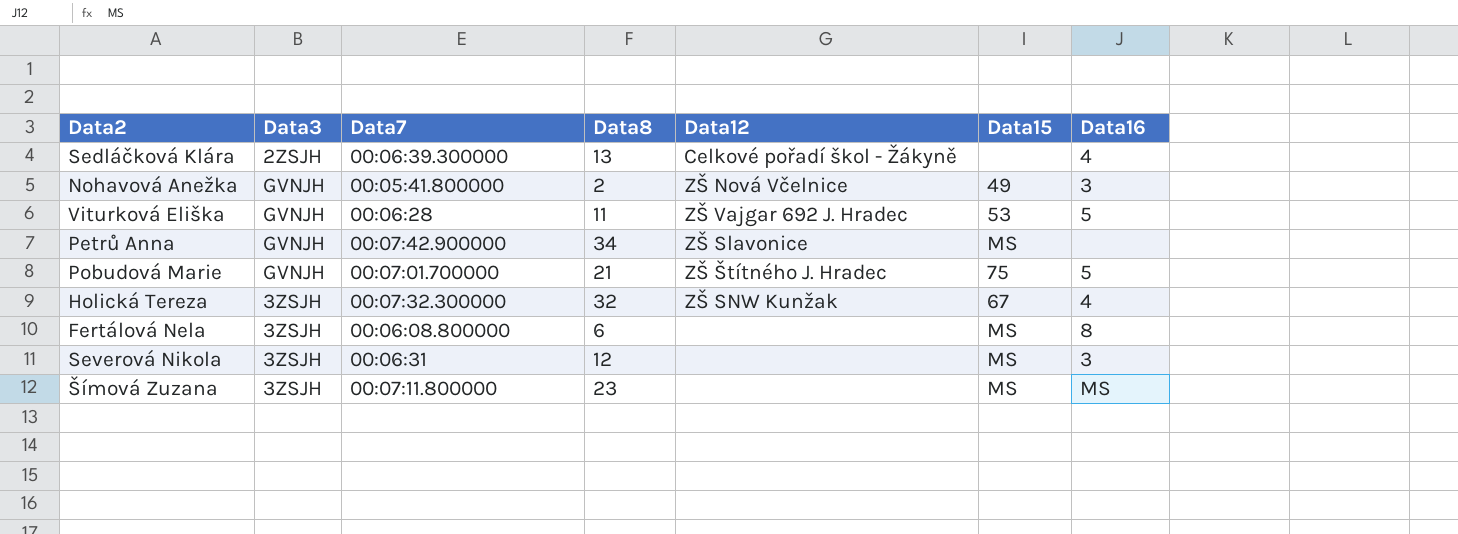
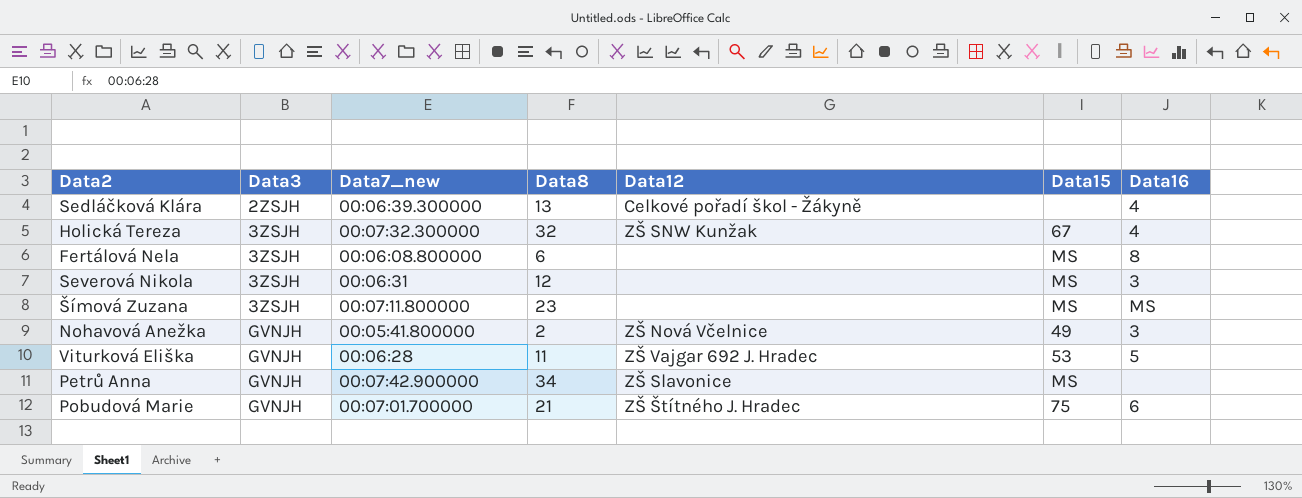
row order: none -> Data3 ascending
column name: Data7 -> Data7_new
Pobudová Marie | Data16: 5 -> 6

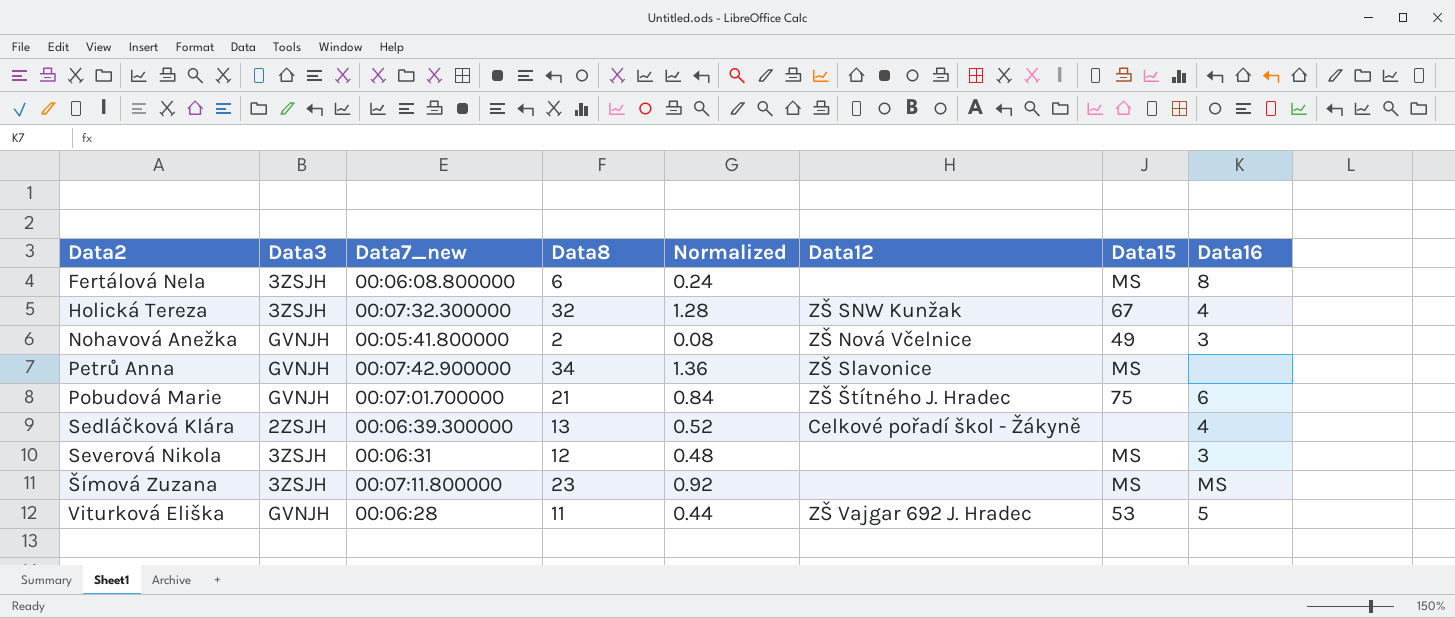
row order: Data3 ascending -> Data2 ascending
column Normalized | formula: none -> [Data8] * 0.04

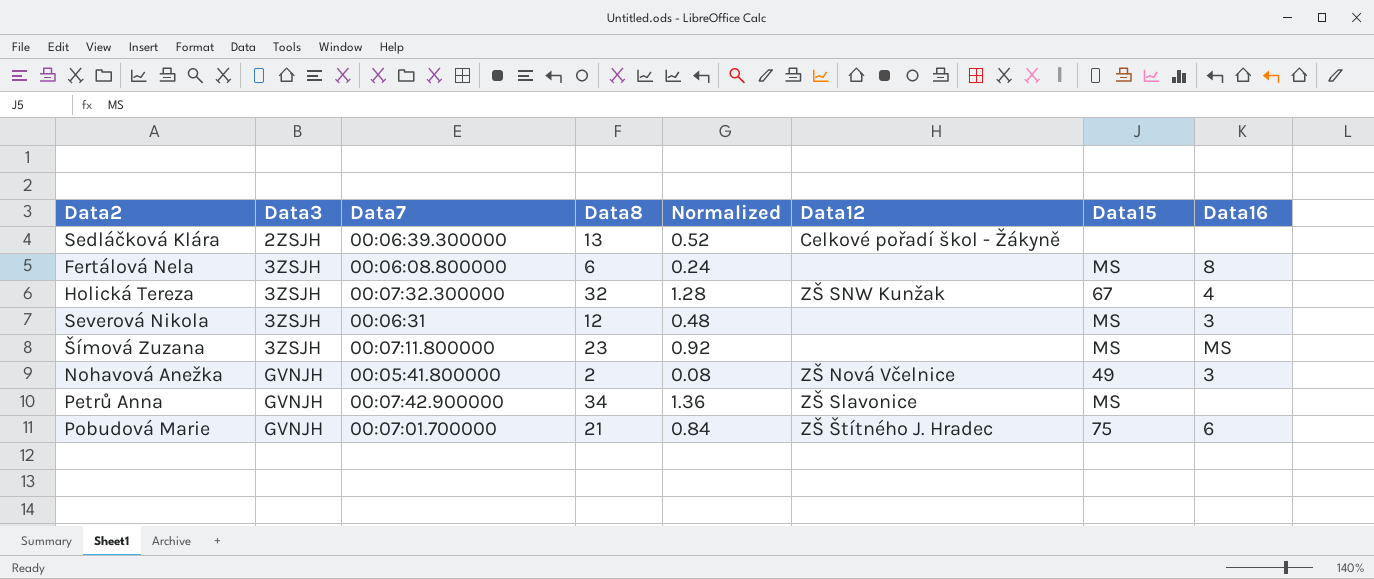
row order: Data2 ascending -> Data3 ascending
column name: Data7_new -> Data7
row Viturková Eliška: GVNJH | 00:06:28 | 11 | 0.44 | ZŠ Vajgar 692 J. Hradec | 53 | 5 -> none
Sedláčková Klára | Data16: 4 -> none

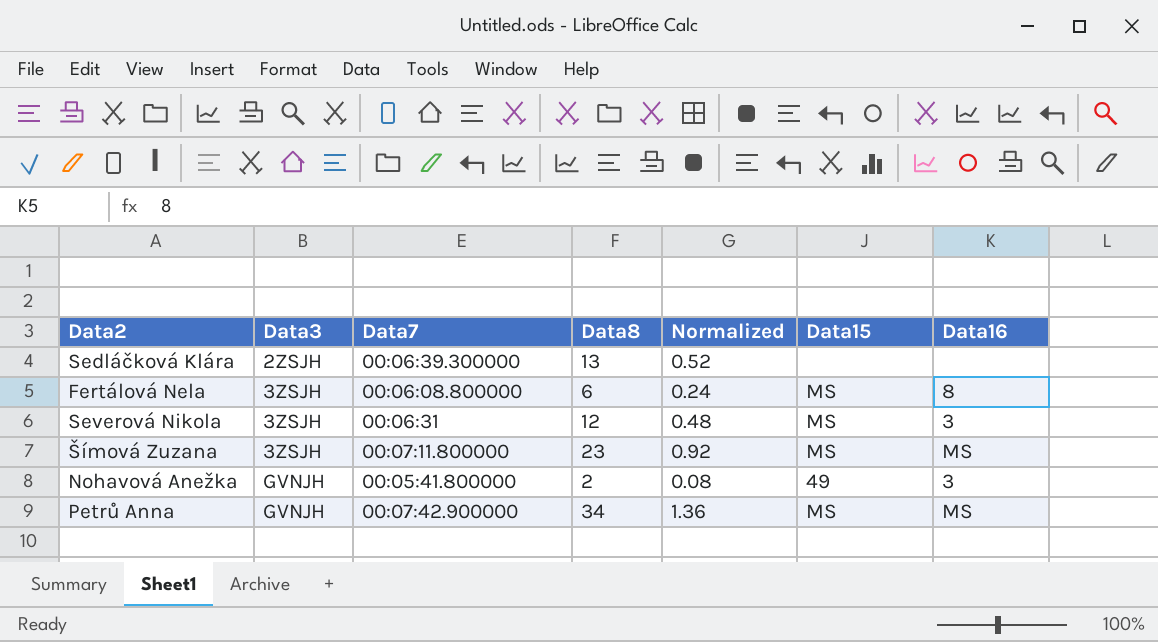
column Data12 | position: 6 -> none
row Holická Tereza: 3ZSJH | 00:07:32.300000 | 32 | 1.28 | ZŠ SNW Kunžak | 67 | 4 -> none
row Pobudová Marie: GVNJH | 00:07:01.700000 | 21 | 0.84 | ZŠ Štítného J. Hradec | 75 | 6 -> none
Petrů Anna | Data16: none -> MS

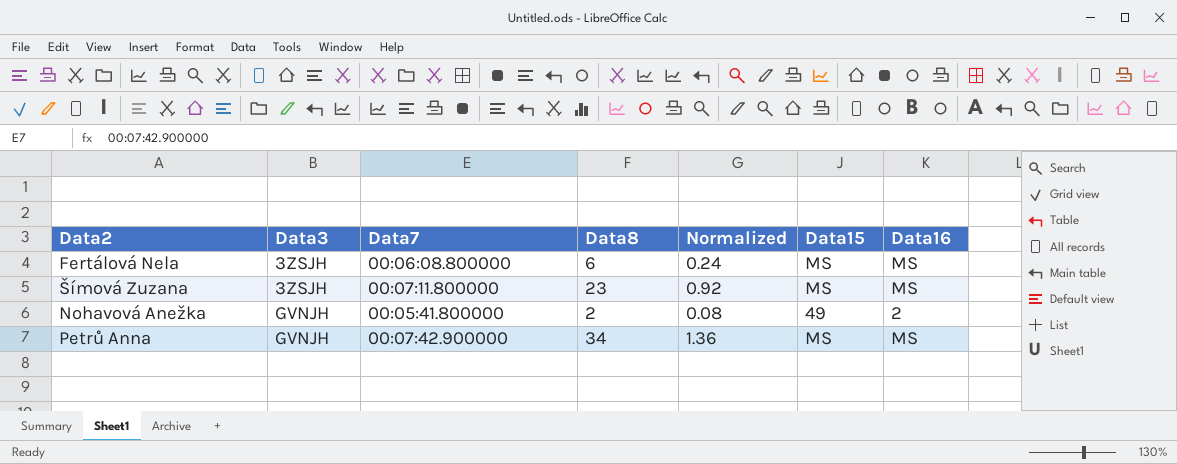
row Sedláčková Klára: 2ZSJH | 00:06:39.300000 | 13 | 0.52 | none | none -> none
row Severová Nikola: 3ZSJH | 00:06:31 | 12 | 0.48 | MS | 3 -> none
Fertálová Nela | Data16: 8 -> MS
Nohavová Anežka | Data16: 3 -> 2

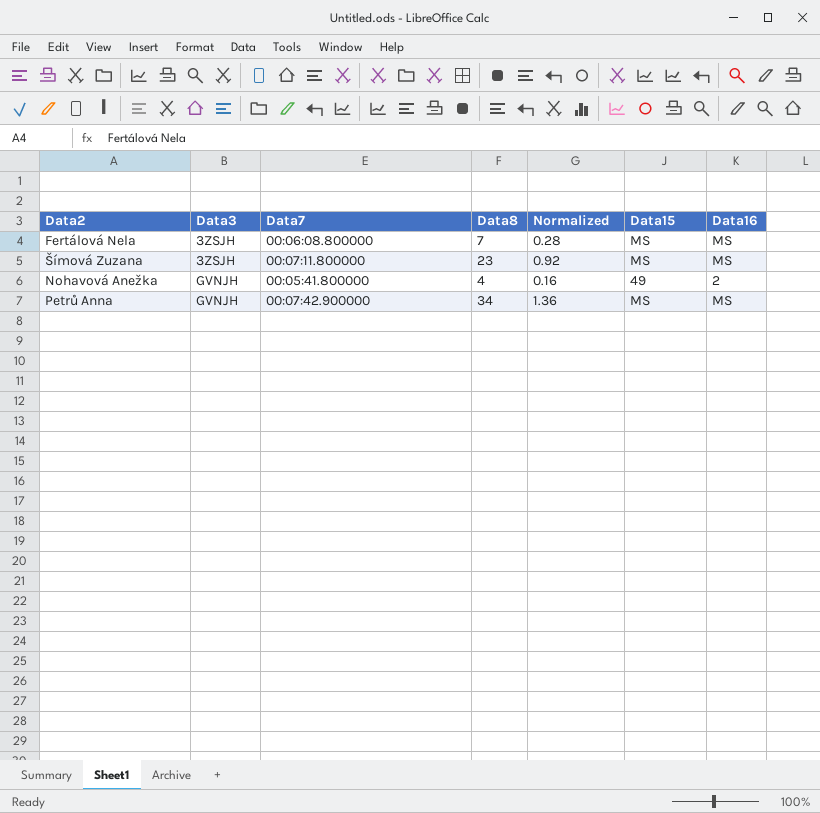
Fertálová Nela | Data8: 6 -> 7
Fertálová Nela | Normalized: 0.24 -> 0.28
Nohavová Anežka | Data8: 2 -> 4
Nohavová Anežka | Normalized: 0.08 -> 0.16

